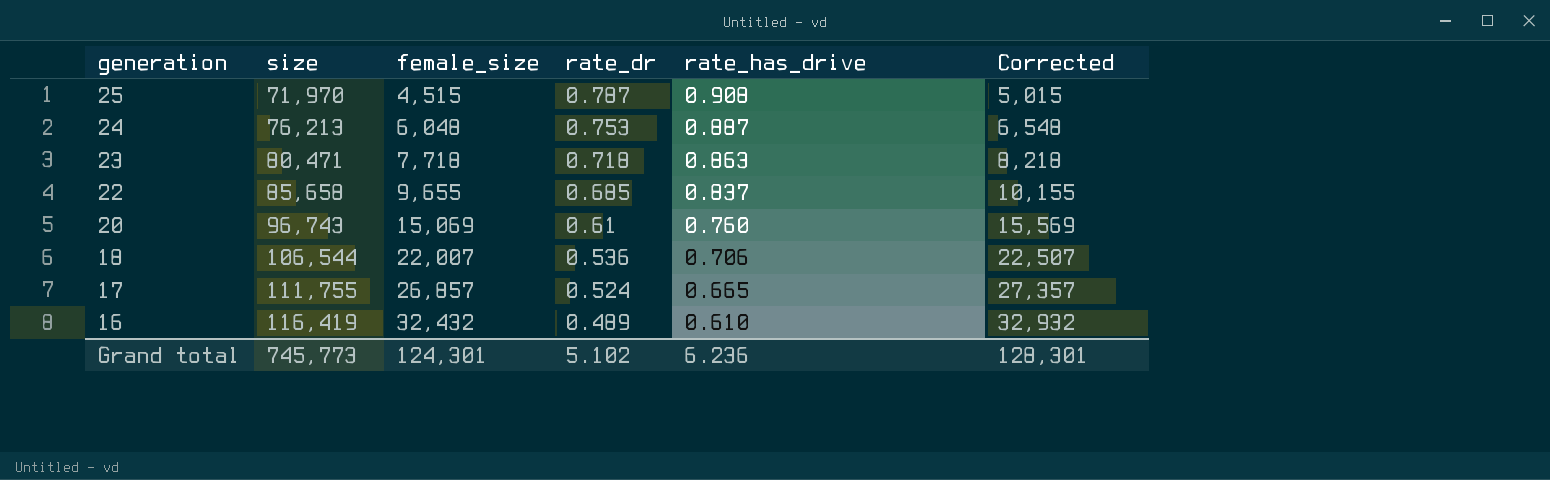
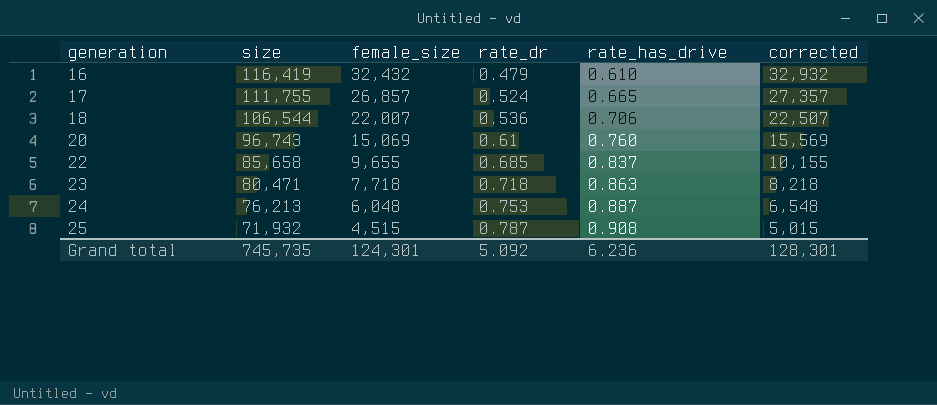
row order: generation descending -> generation ascending
column name: Corrected -> corrected
16 | rate_dr: 0.489 -> 0.479
25 | size: 71,970 -> 71,932
Grand total | size: 745,773 -> 745,735
Grand total | rate_dr: 5.102 -> 5.092

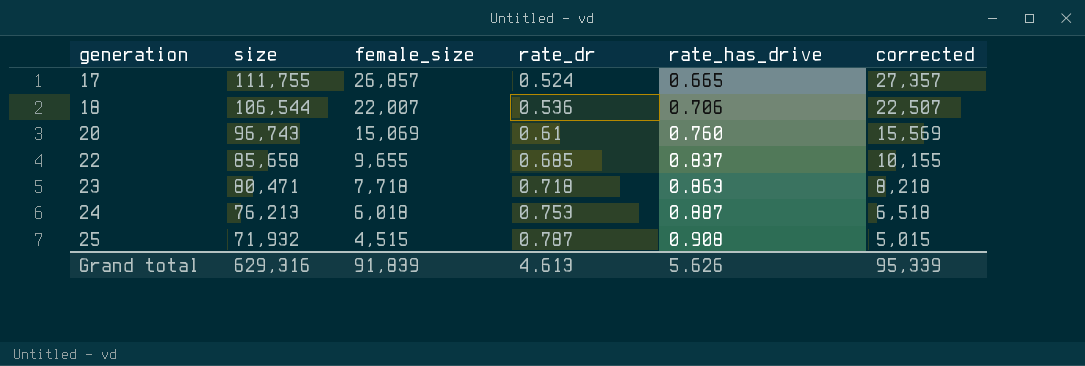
row 16: 116,419 | 32,432 | 0.479 | 0.610 | 32,932 -> none
24 | female_size: 6,048 -> 6,018
24 | corrected: 6,548 -> 6,518
Grand total | size: 745,735 -> 629,316
Grand total | female_size: 124,301 -> 91,839
Grand total | rate_dr: 5.092 -> 4.613
Grand total | rate_has_drive: 6.236 -> 5.626
Grand total | corrected: 128,301 -> 95,339

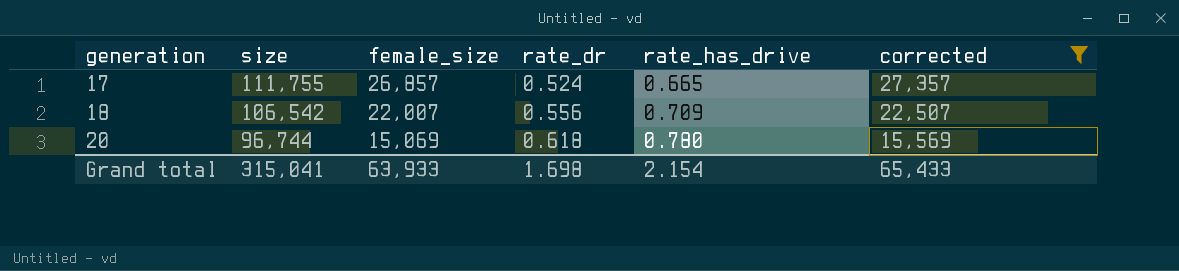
filter: none -> corrected >= 15,569
18 | size: 106,544 -> 106,542
18 | rate_dr: 0.536 -> 0.556
18 | rate_has_drive: 0.706 -> 0.709
20 | size: 96,743 -> 96,744
20 | rate_dr: 0.61 -> 0.618
20 | rate_has_drive: 0.760 -> 0.780
Grand total | size: 629,316 -> 315,041
Grand total | female_size: 91,839 -> 63,933
Grand total | rate_dr: 4.613 -> 1.698
Grand total | rate_has_drive: 5.626 -> 2.154
Grand total | corrected: 95,339 -> 65,433

